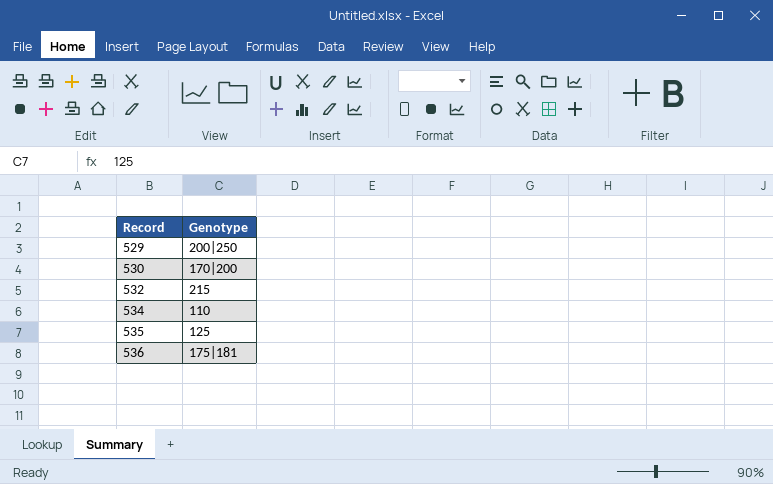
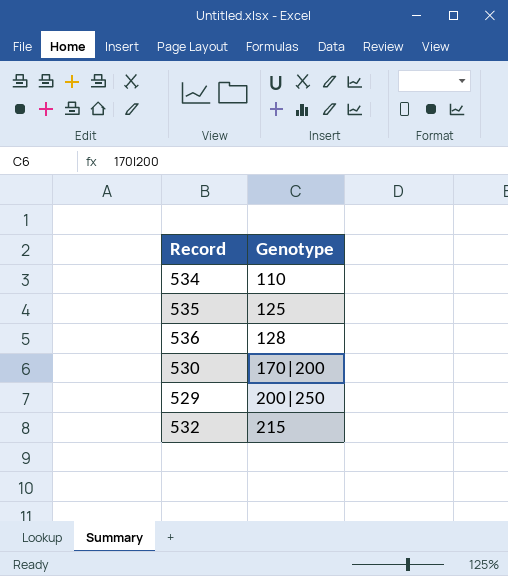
row order: Record ascending -> Genotype ascending
536 | Genotype: 175|181 -> 128

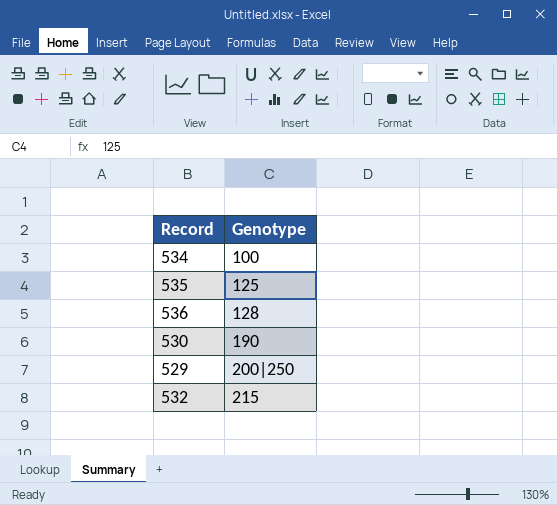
534 | Genotype: 110 -> 100
530 | Genotype: 170|200 -> 190

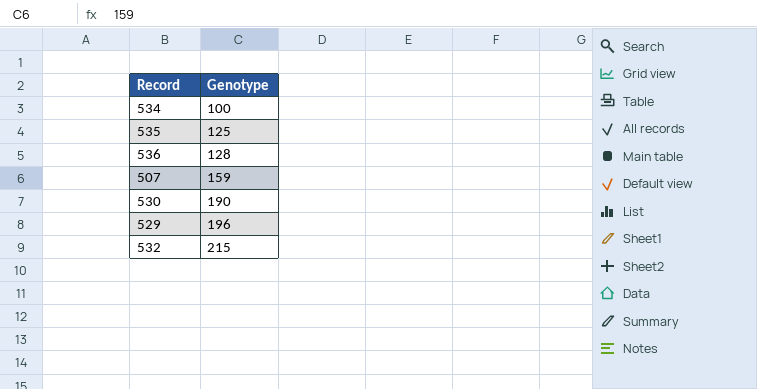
row 507: none -> 159
529 | Genotype: 200|250 -> 196

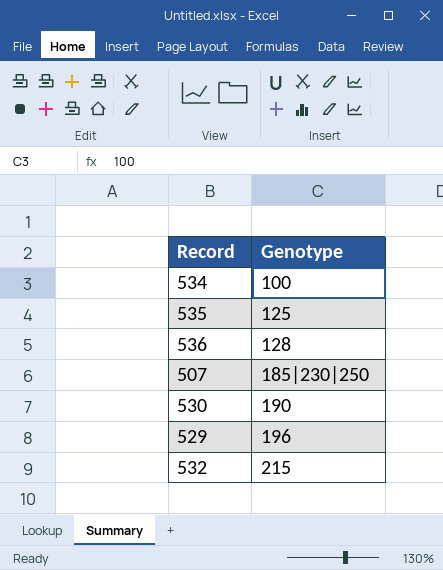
507 | Genotype: 159 -> 185|230|250

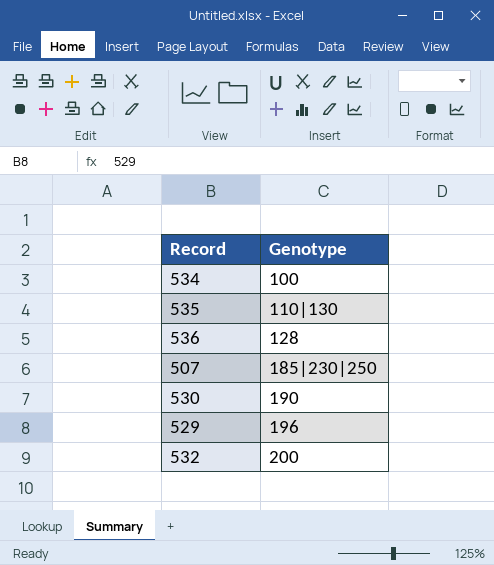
535 | Genotype: 125 -> 110|130
532 | Genotype: 215 -> 200

